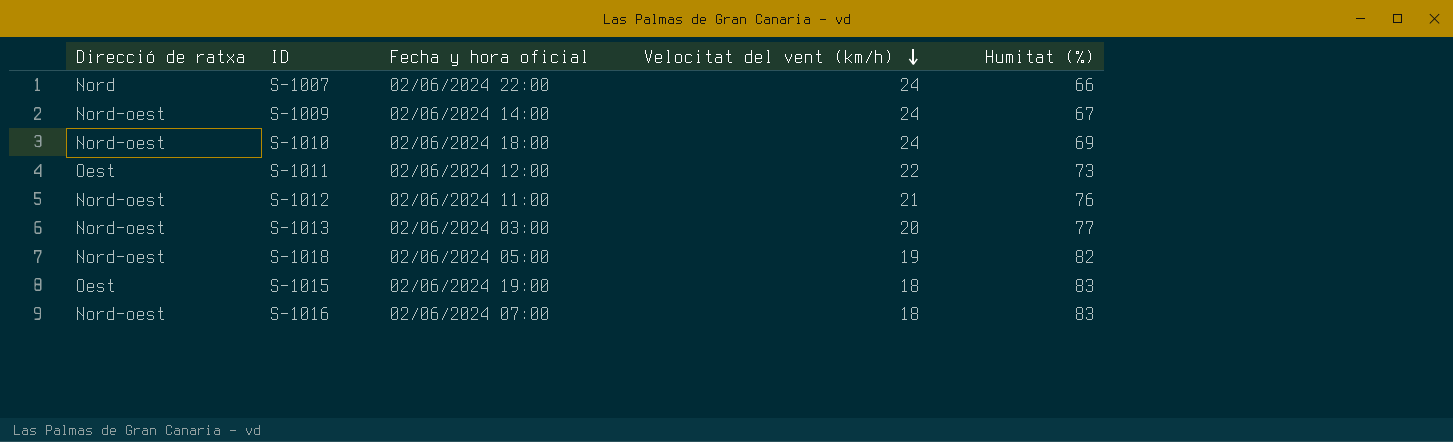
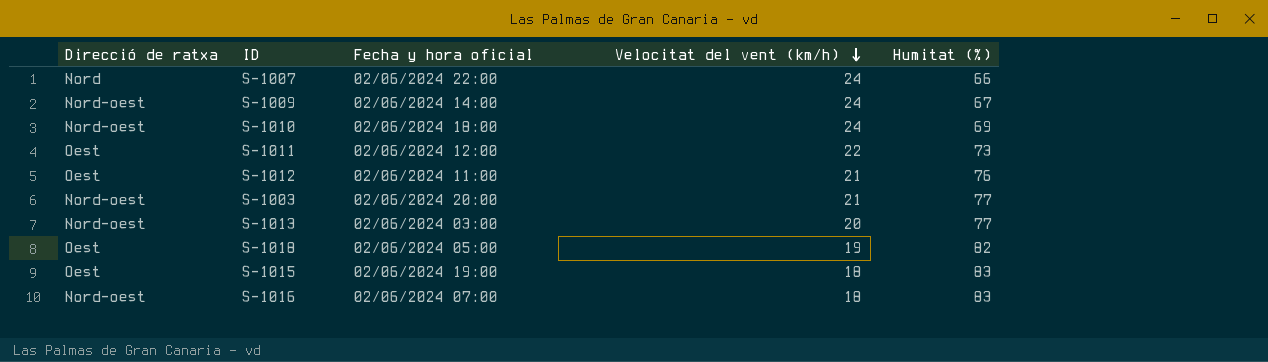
S-1012 | Direcció de ratxa: Nord-oest -> Oest
row S-1003: none -> Nord-oest | 02/06/2024 20:00 | 21 | 77
S-1018 | Direcció de ratxa: Nord-oest -> Oest

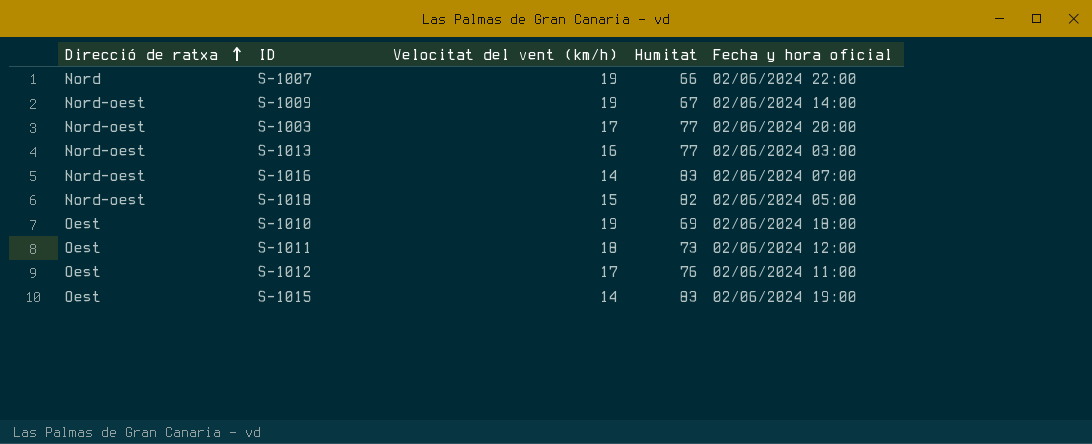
row order: Velocitat del vent (km/h) descending -> Direcció de ratxa ascending
column name: Humitat (%) -> Humitat
column Fecha y hora oficial | position: 3 -> 5
S-1007 | Velocitat del vent (km/h): 24 -> 19
S-1009 | Velocitat del vent (km/h): 24 -> 19
S-1003 | Velocitat del vent (km/h): 21 -> 17
S-1013 | Velocitat del vent (km/h): 20 -> 16
S-1016 | Velocitat del vent (km/h): 18 -> 14
S-1018 | Direcció de ratxa: Oest -> Nord-oest
S-1018 | Velocitat del vent (km/h): 19 -> 15
S-1010 | Direcció de ratxa: Nord-oest -> Oest
S-1010 | Velocitat del vent (km/h): 24 -> 19
S-1011 | Velocitat del vent (km/h): 22 -> 18
S-1012 | Velocitat del vent (km/h): 21 -> 17
S-1015 | Velocitat del vent (km/h): 18 -> 14

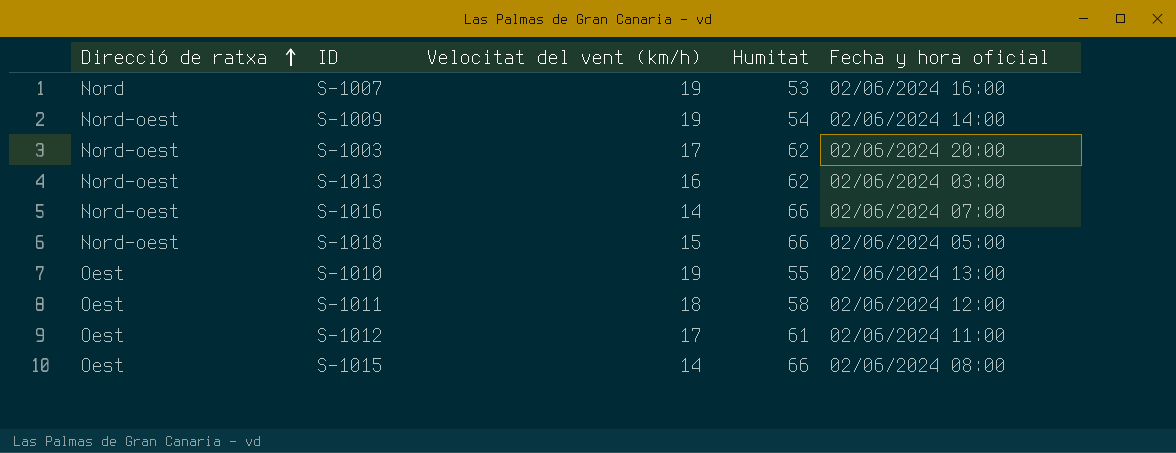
S-1007 | Humitat: 66 -> 53
S-1007 | Fecha y hora oficial: 02/06/2024 22:00 -> 02/06/2024 16:00
S-1009 | Humitat: 67 -> 54
S-1003 | Humitat: 77 -> 62
S-1013 | Humitat: 77 -> 62
S-1016 | Humitat: 83 -> 66
S-1018 | Humitat: 82 -> 66
S-1010 | Humitat: 69 -> 55
S-1010 | Fecha y hora oficial: 02/06/2024 18:00 -> 02/06/2024 13:00
S-1011 | Humitat: 73 -> 58
S-1012 | Humitat: 76 -> 61
S-1015 | Humitat: 83 -> 66
S-1015 | Fecha y hora oficial: 02/06/2024 19:00 -> 02/06/2024 08:00

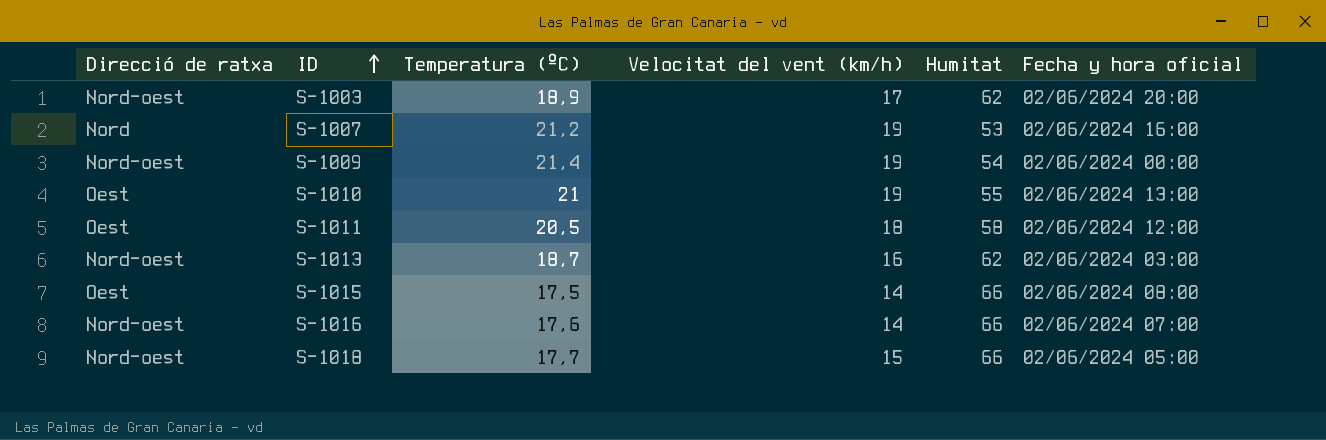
row order: Direcció de ratxa ascending -> ID ascending
column Temperatura (ºC) | position: none -> 3
row S-1012: Oest | 17 | 61 | 02/06/2024 11:00 -> none
S-1009 | Fecha y hora oficial: 02/06/2024 14:00 -> 02/06/2024 00:00

